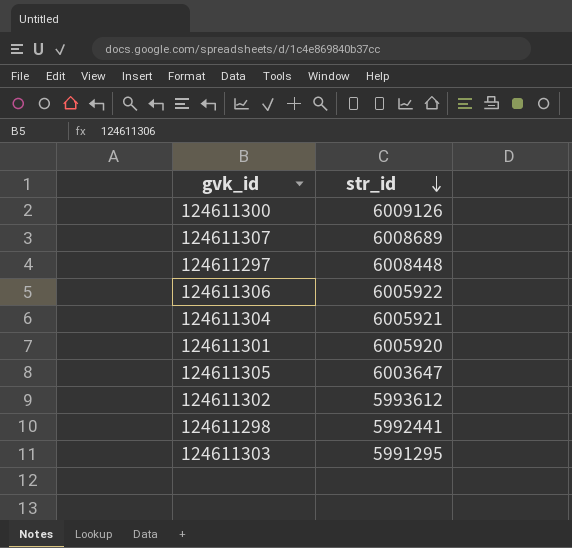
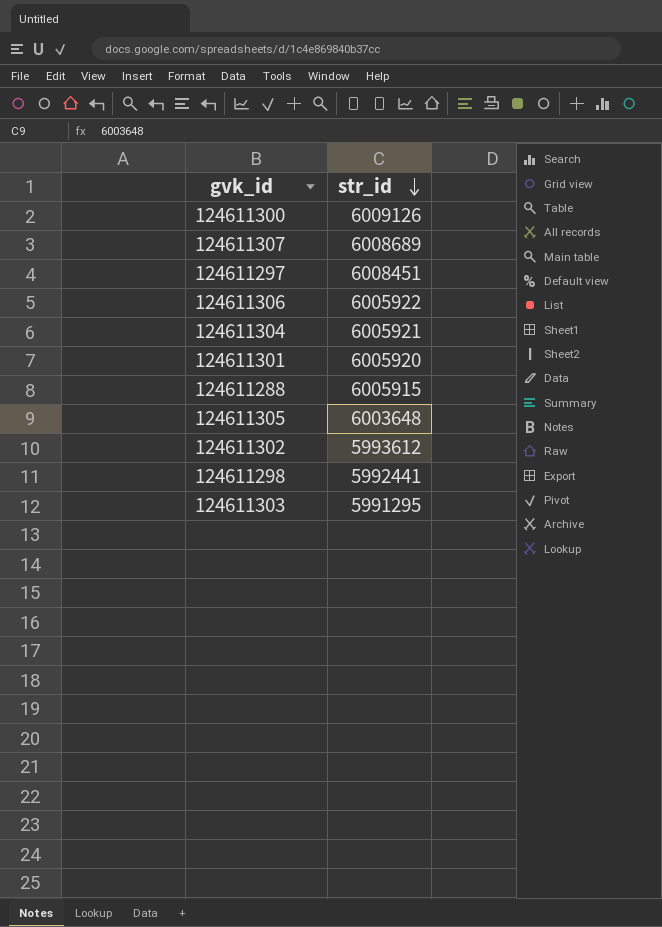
124611297 | str_id: 6008448 -> 6008451
row 124611288: none -> 6005915
124611305 | str_id: 6003647 -> 6003648

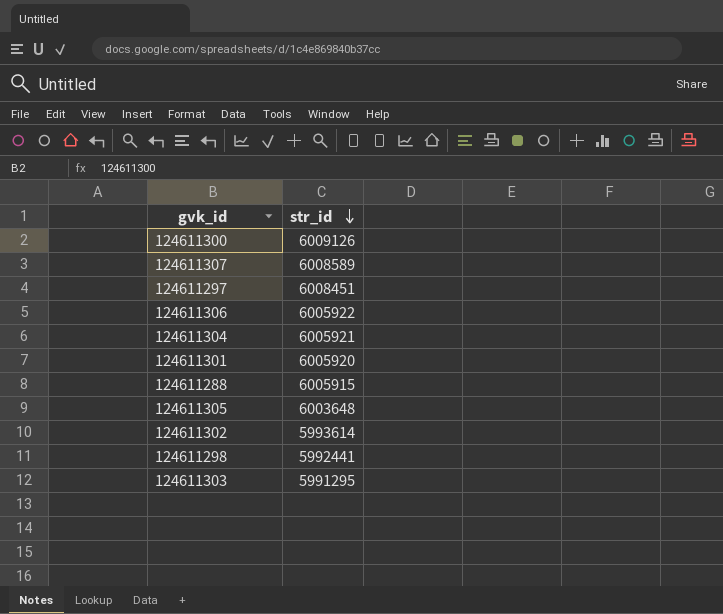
124611307 | str_id: 6008689 -> 6008589
124611302 | str_id: 5993612 -> 5993614

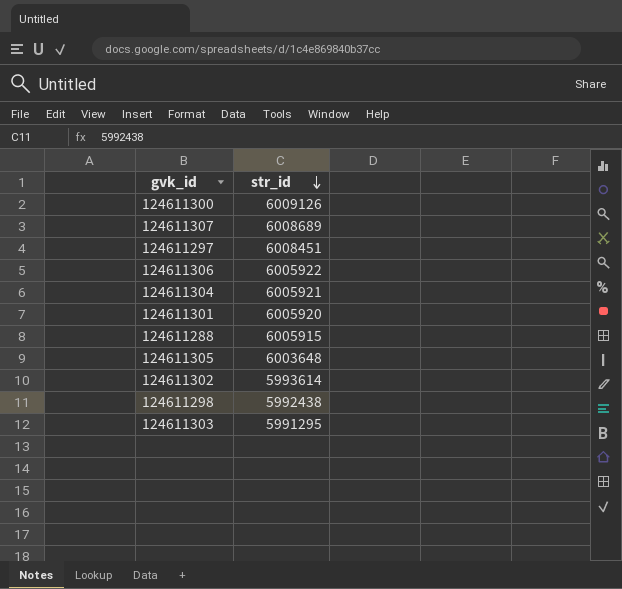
124611307 | str_id: 6008589 -> 6008689
124611298 | str_id: 5992441 -> 5992438

